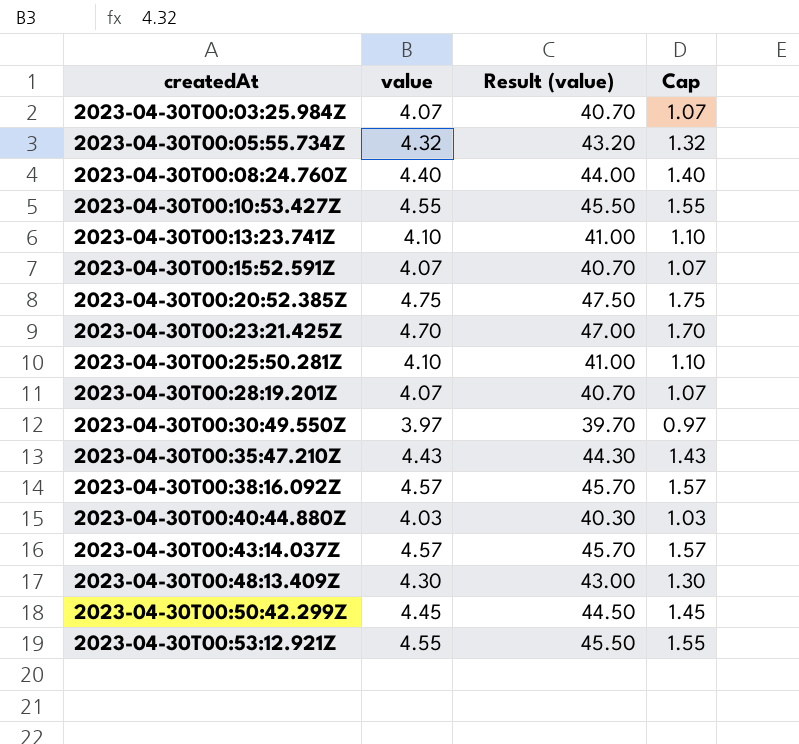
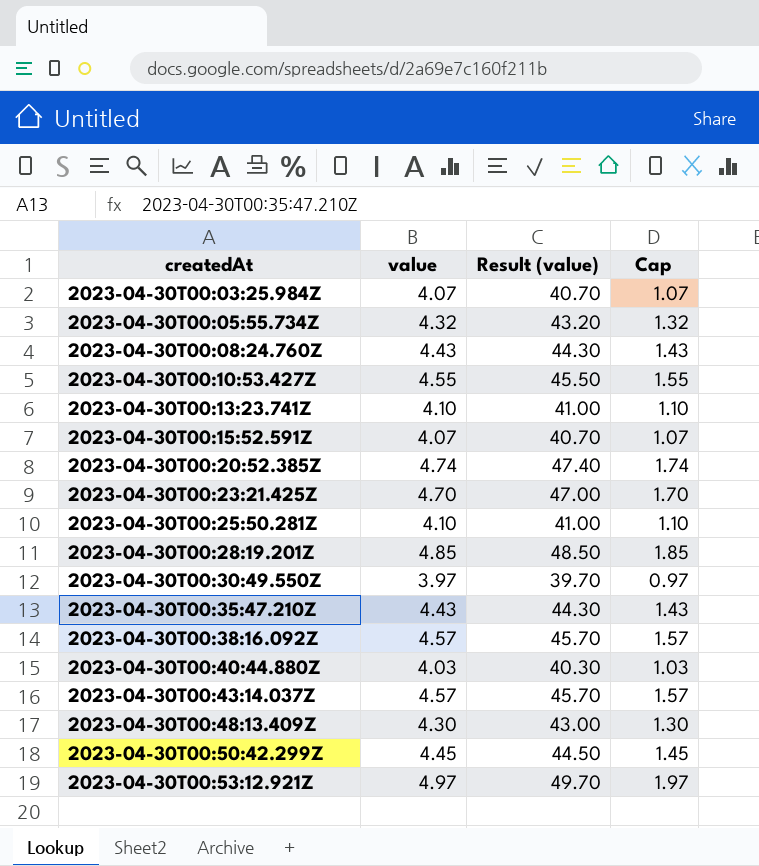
2023-04-30T00:08:24.760Z | value: 4.40 -> 4.43
2023-04-30T00:08:24.760Z | Result (value): 44.00 -> 44.30
2023-04-30T00:08:24.760Z | Cap: 1.40 -> 1.43
2023-04-30T00:20:52.385Z | value: 4.75 -> 4.74
2023-04-30T00:20:52.385Z | Result (value): 47.50 -> 47.40
2023-04-30T00:20:52.385Z | Cap: 1.75 -> 1.74
2023-04-30T00:28:19.201Z | value: 4.07 -> 4.85
2023-04-30T00:28:19.201Z | Result (value): 40.70 -> 48.50
2023-04-30T00:28:19.201Z | Cap: 1.07 -> 1.85
2023-04-30T00:53:12.921Z | value: 4.55 -> 4.97
2023-04-30T00:53:12.921Z | Result (value): 45.50 -> 49.70
2023-04-30T00:53:12.921Z | Cap: 1.55 -> 1.97

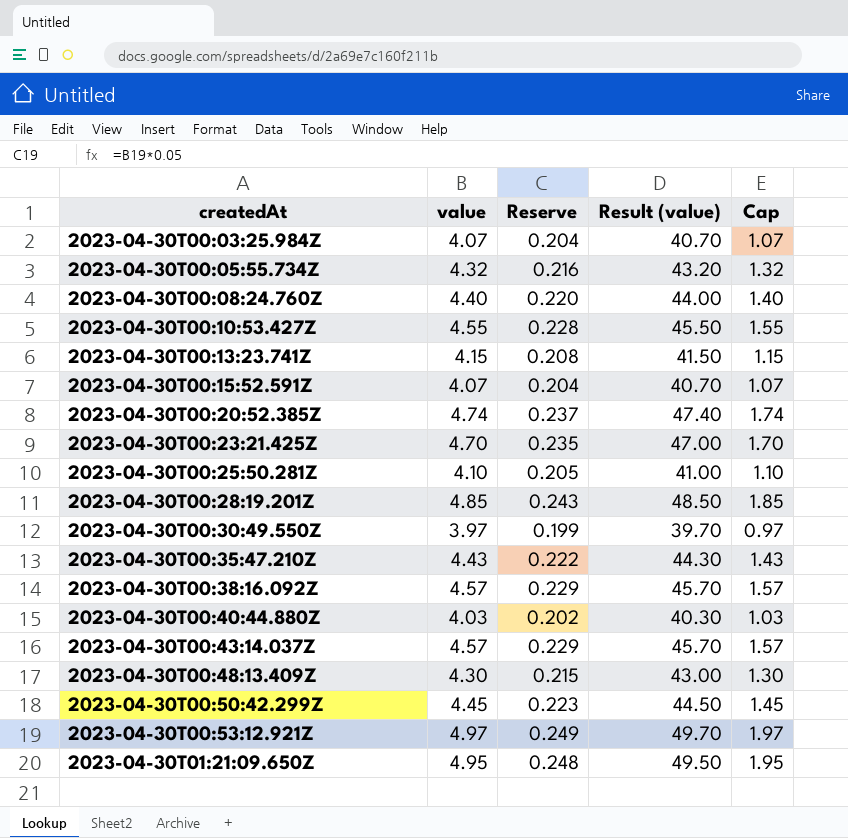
column Reserve | formula: none -> [value] * 0.05
2023-04-30T00:08:24.760Z | value: 4.43 -> 4.40
2023-04-30T00:08:24.760Z | Result (value): 44.30 -> 44.00
2023-04-30T00:08:24.760Z | Cap: 1.43 -> 1.40
2023-04-30T00:13:23.741Z | value: 4.10 -> 4.15
2023-04-30T00:13:23.741Z | Result (value): 41.00 -> 41.50
2023-04-30T00:13:23.741Z | Cap: 1.10 -> 1.15
row 2023-04-30T01:21:09.650Z: none -> 4.95 | 0.248 | 49.50 | 1.95

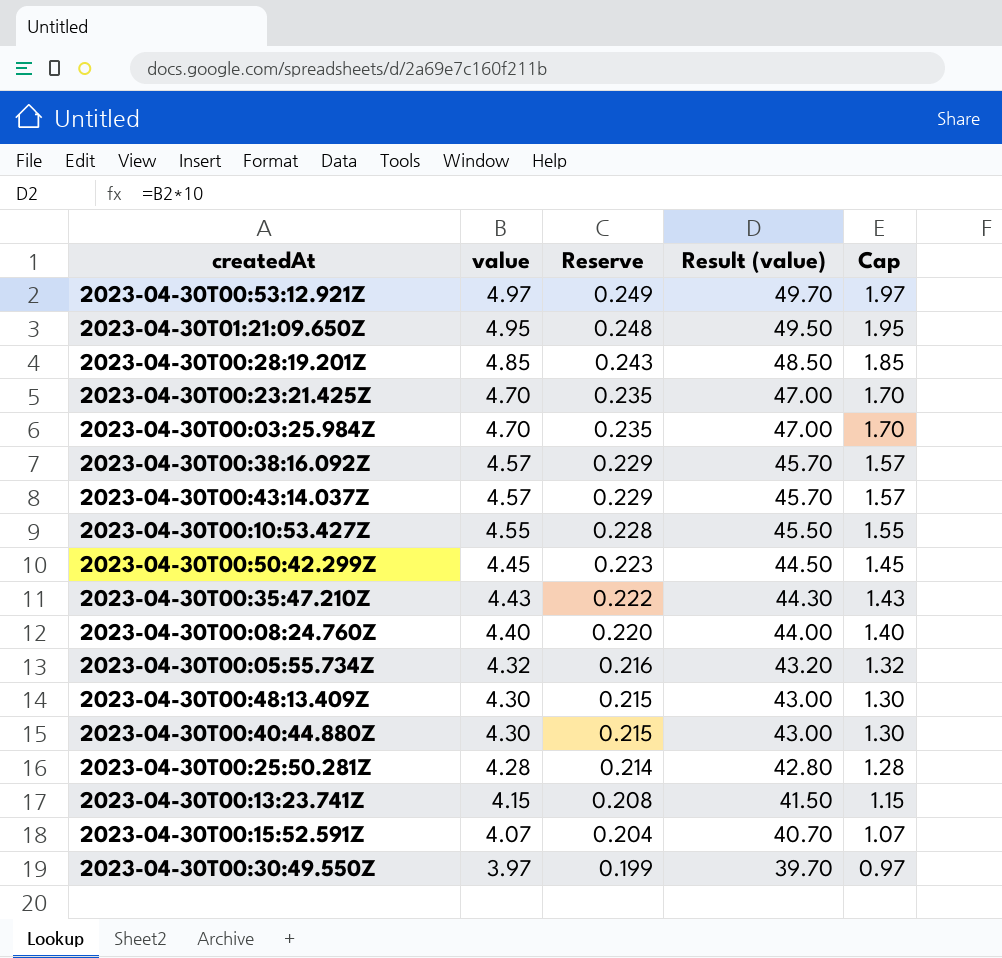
row order: createdAt ascending -> value descending
row 2023-04-30T00:20:52.385Z: 4.74 | 0.237 | 47.40 | 1.74 -> none
2023-04-30T00:03:25.984Z | value: 4.07 -> 4.70
2023-04-30T00:03:25.984Z | Reserve: 0.204 -> 0.235
2023-04-30T00:03:25.984Z | Result (value): 40.70 -> 47.00
2023-04-30T00:03:25.984Z | Cap: 1.07 -> 1.70
2023-04-30T00:40:44.880Z | value: 4.03 -> 4.30
2023-04-30T00:40:44.880Z | Reserve: 0.202 -> 0.215
2023-04-30T00:40:44.880Z | Result (value): 40.30 -> 43.00
2023-04-30T00:40:44.880Z | Cap: 1.03 -> 1.30
2023-04-30T00:25:50.281Z | value: 4.10 -> 4.28
2023-04-30T00:25:50.281Z | Reserve: 0.205 -> 0.214
2023-04-30T00:25:50.281Z | Result (value): 41.00 -> 42.80
2023-04-30T00:25:50.281Z | Cap: 1.10 -> 1.28

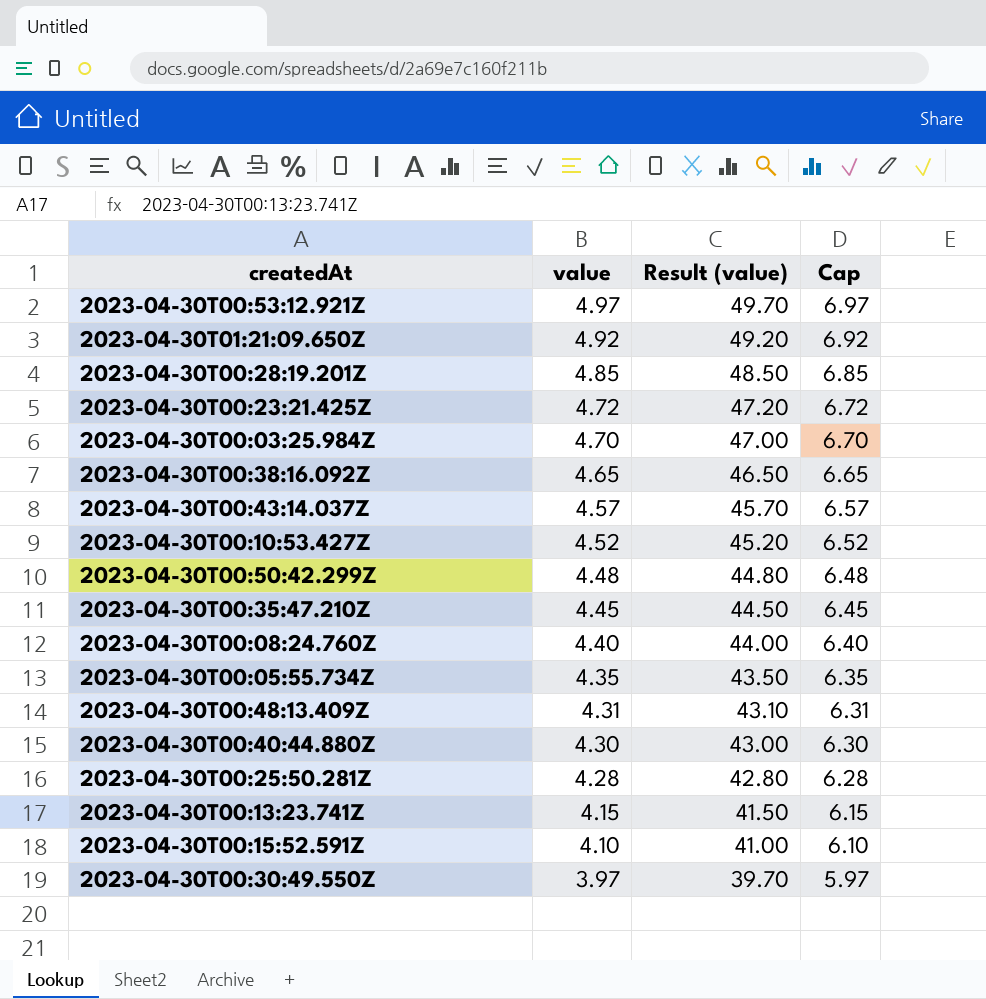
column Reserve | formula: [value] * 0.05 -> none
column Cap | formula: [value] - 3 -> [value] + 2
2023-04-30T01:21:09.650Z | value: 4.95 -> 4.92
2023-04-30T01:21:09.650Z | Result (value): 49.50 -> 49.20
2023-04-30T00:23:21.425Z | value: 4.70 -> 4.72
2023-04-30T00:23:21.425Z | Result (value): 47.00 -> 47.20
2023-04-30T00:38:16.092Z | value: 4.57 -> 4.65
2023-04-30T00:38:16.092Z | Result (value): 45.70 -> 46.50
2023-04-30T00:10:53.427Z | value: 4.55 -> 4.52
2023-04-30T00:10:53.427Z | Result (value): 45.50 -> 45.20
2023-04-30T00:50:42.299Z | value: 4.45 -> 4.48
2023-04-30T00:50:42.299Z | Result (value): 44.50 -> 44.80
2023-04-30T00:35:47.210Z | value: 4.43 -> 4.45
2023-04-30T00:35:47.210Z | Result (value): 44.30 -> 44.50
2023-04-30T00:05:55.734Z | value: 4.32 -> 4.35
2023-04-30T00:05:55.734Z | Result (value): 43.20 -> 43.50
2023-04-30T00:48:13.409Z | value: 4.30 -> 4.31
2023-04-30T00:48:13.409Z | Result (value): 43.00 -> 43.10
2023-04-30T00:15:52.591Z | value: 4.07 -> 4.10
2023-04-30T00:15:52.591Z | Result (value): 40.70 -> 41.00

